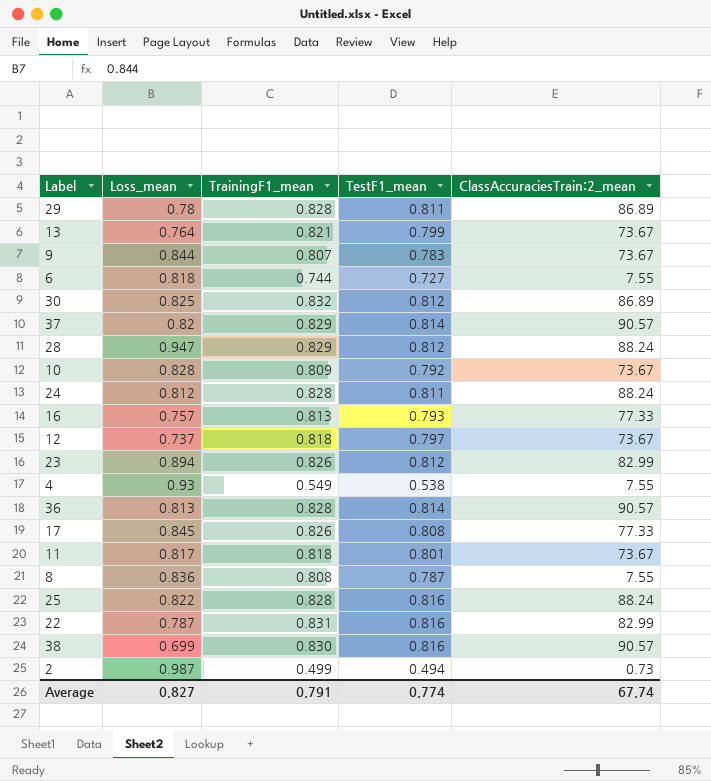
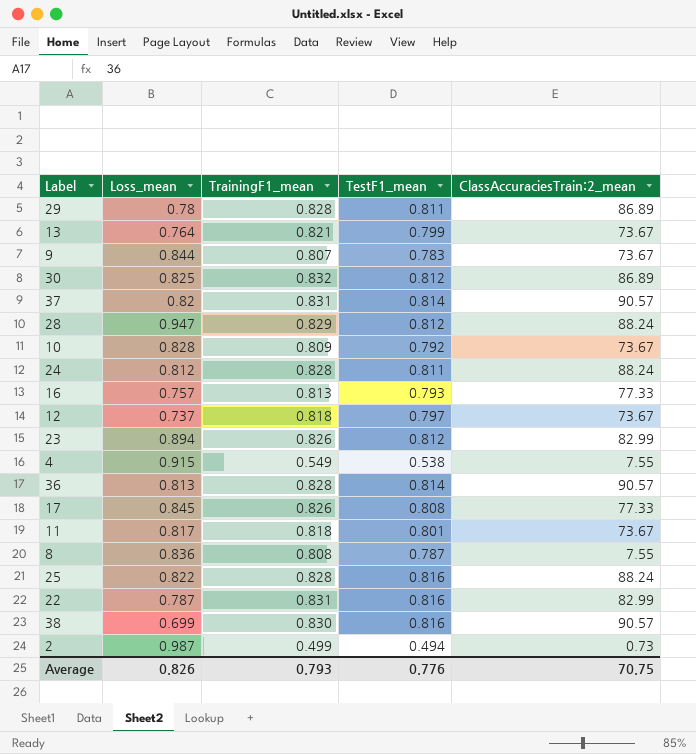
row 6: 0.818 | 0.744 | 0.727 | 7.55 -> none
37 | TrainingF1_mean: 0.829 -> 0.831
4 | Loss_mean: 0.93 -> 0.915
Average | Loss_mean: 0.827 -> 0.826
Average | TrainingF1_mean: 0.791 -> 0.793
Average | TestF1_mean: 0.774 -> 0.776
Average | ClassAccuraciesTrain:2_mean: 67.74 -> 70.75

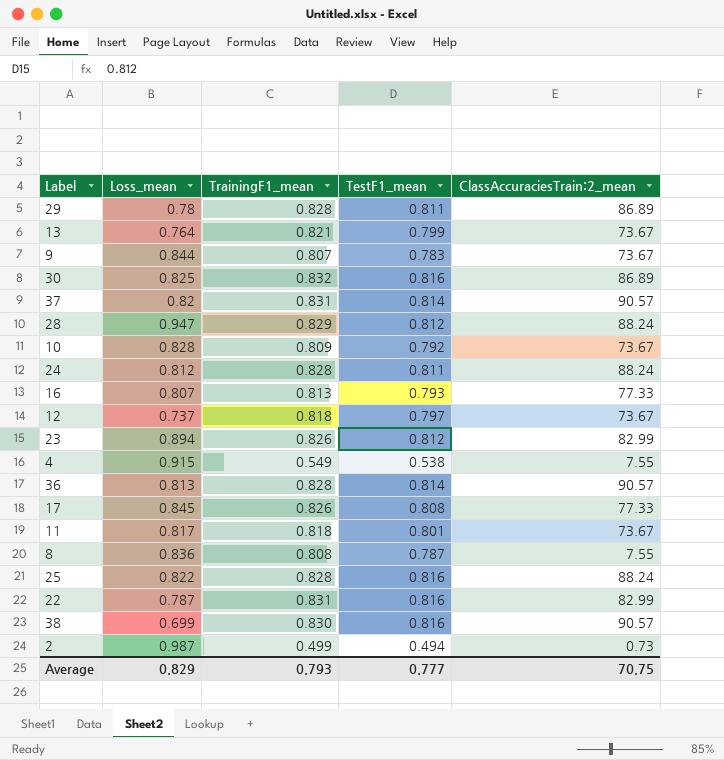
30 | TestF1_mean: 0.812 -> 0.816
16 | Loss_mean: 0.757 -> 0.807
Average | Loss_mean: 0.826 -> 0.829
Average | TestF1_mean: 0.776 -> 0.777

